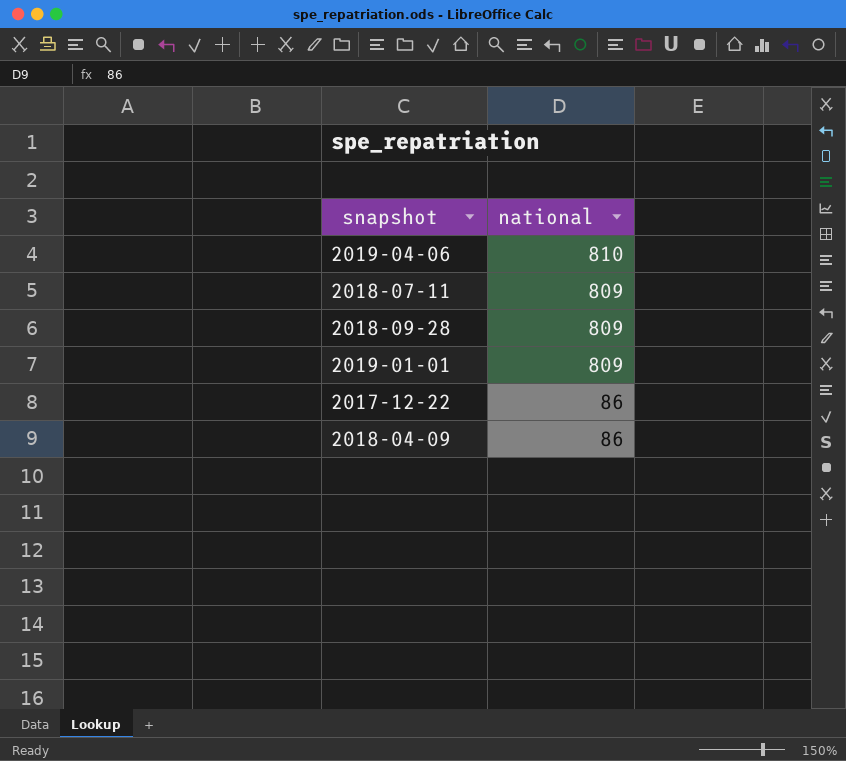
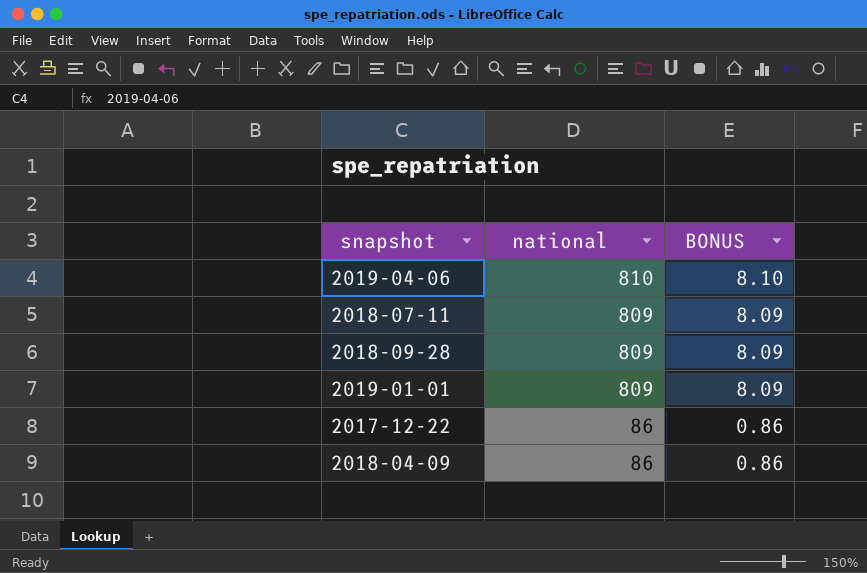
column BONUS | formula: none -> [national] * 0.01

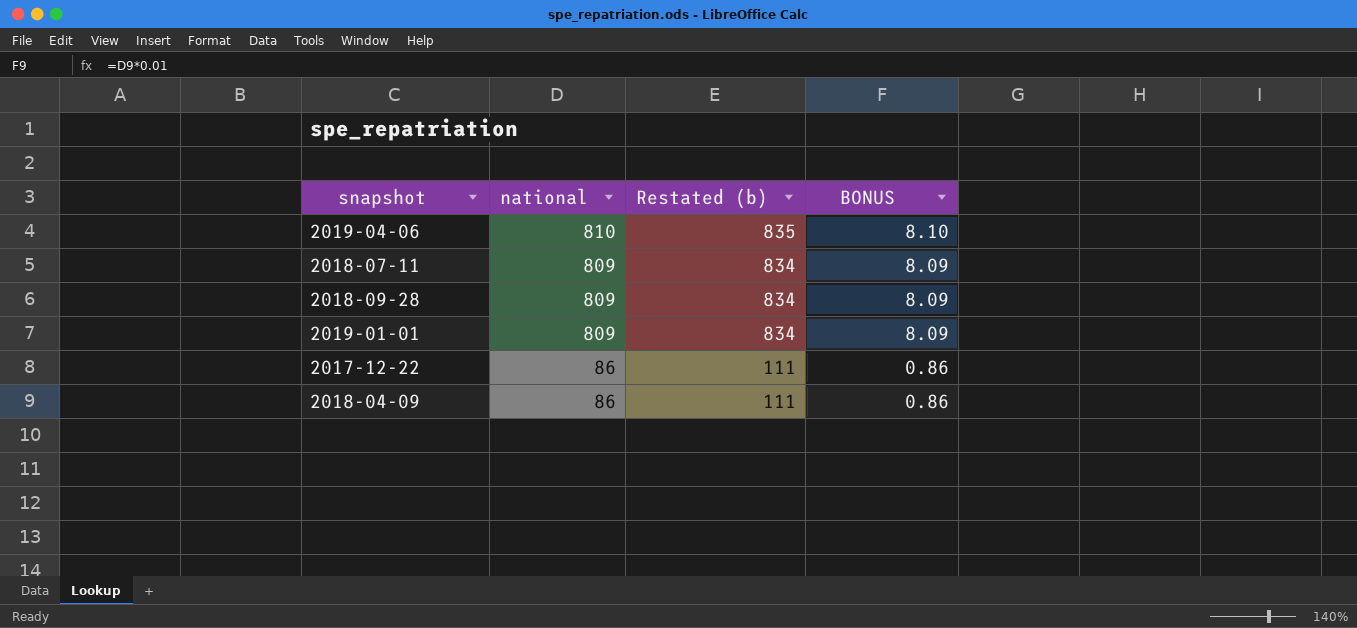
column Restated (b) | formula: none -> [national] + 25

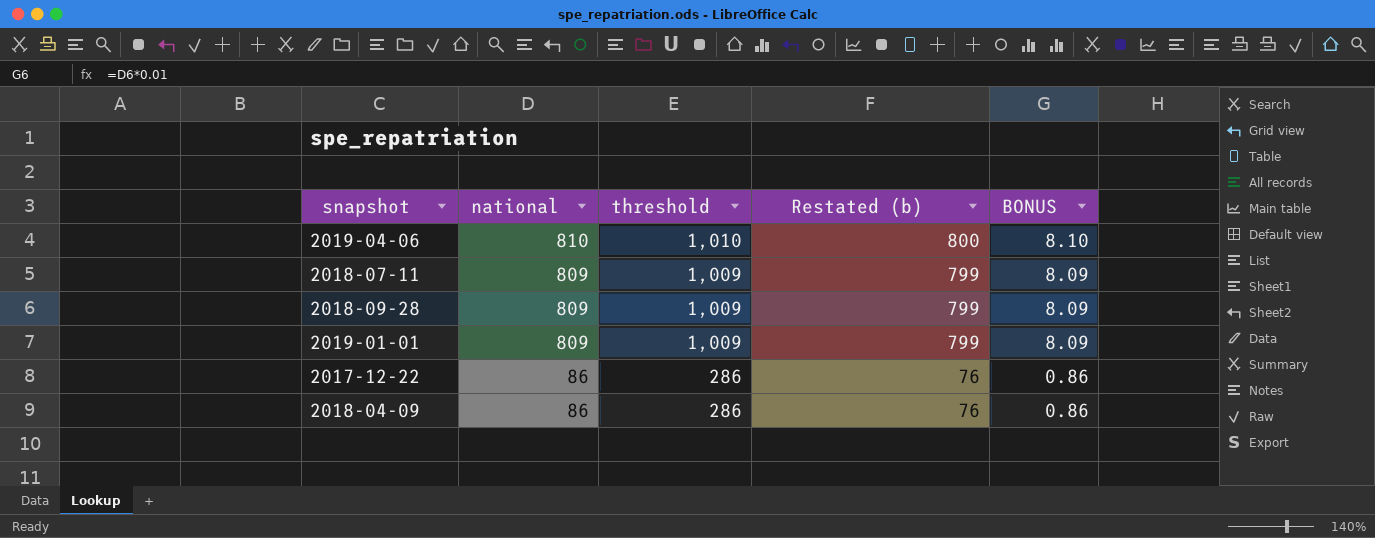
column threshold | formula: none -> [national] + 200
column Restated (b) | formula: [national] + 25 -> [national] - 10

